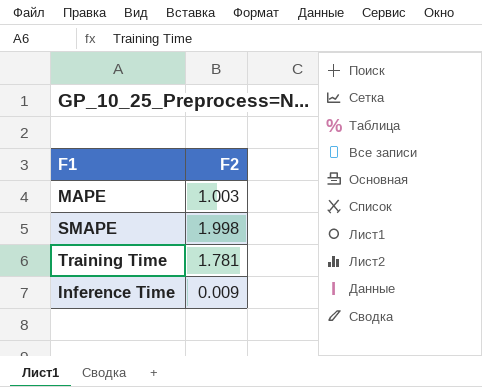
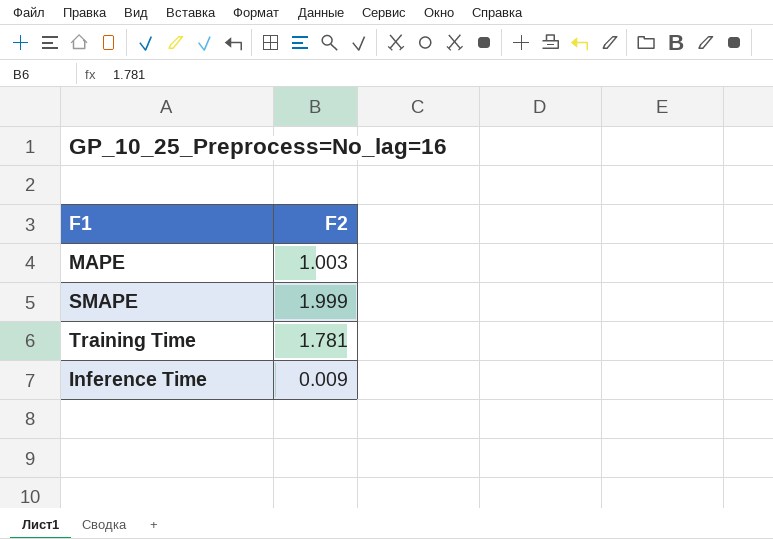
SMAPE | F2: 1.998 -> 1.999

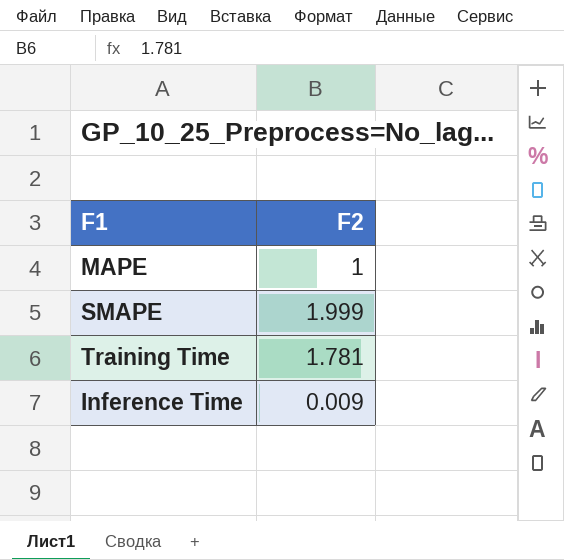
MAPE | F2: 1.003 -> 1

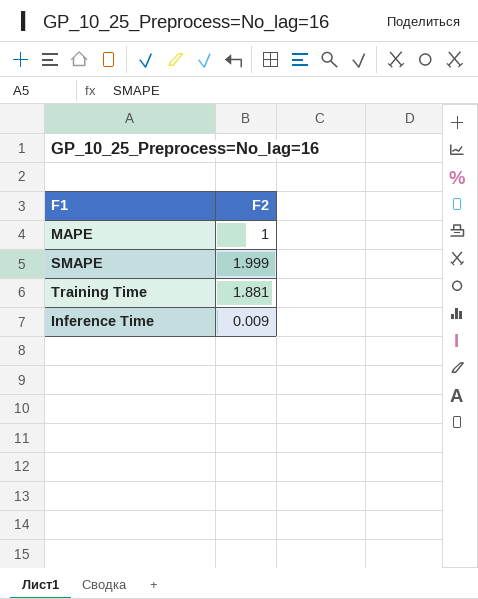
Training Time | F2: 1.781 -> 1.881

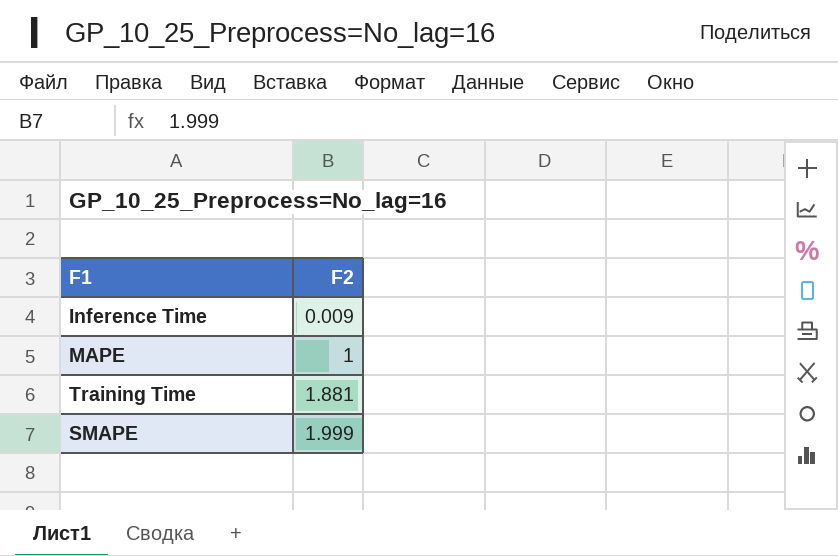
row order: none -> F2 ascending

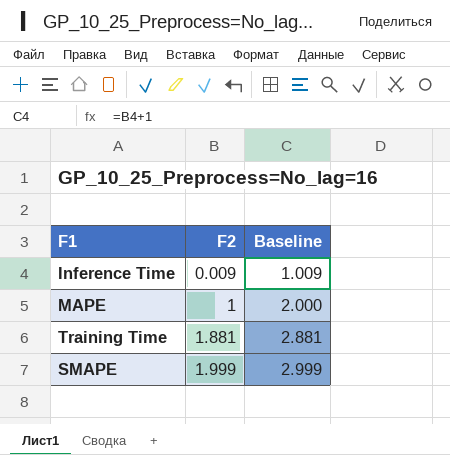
column Baseline | formula: none -> [F2] + 1

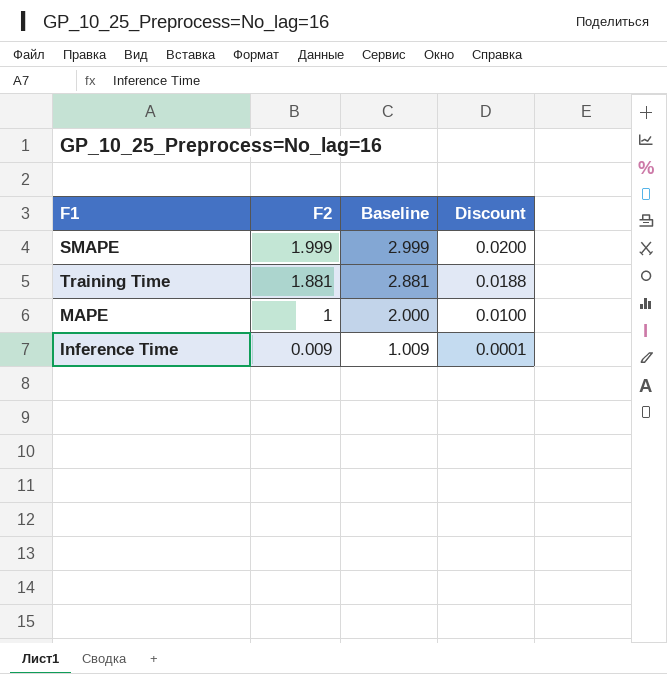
row order: F2 ascending -> F2 descending
column Discount | formula: none -> [F2] * 0.01

